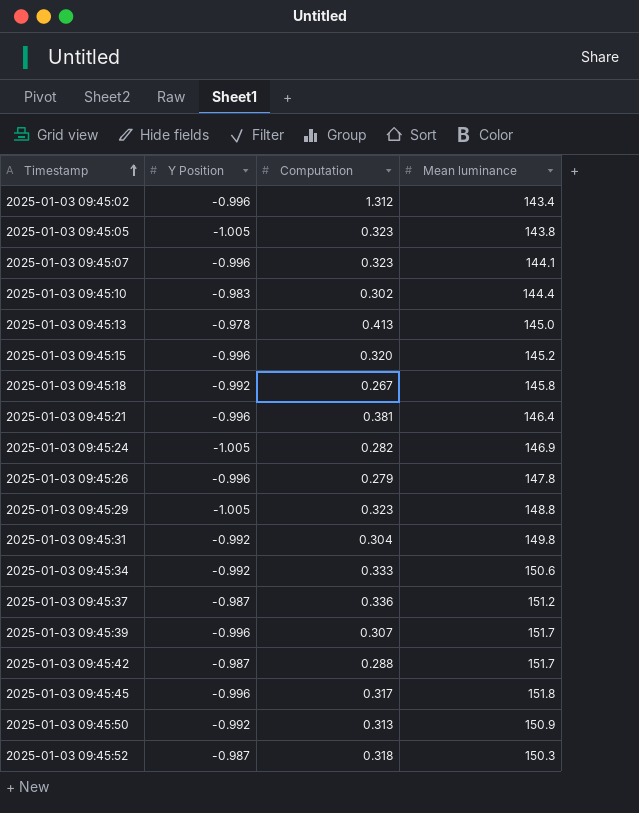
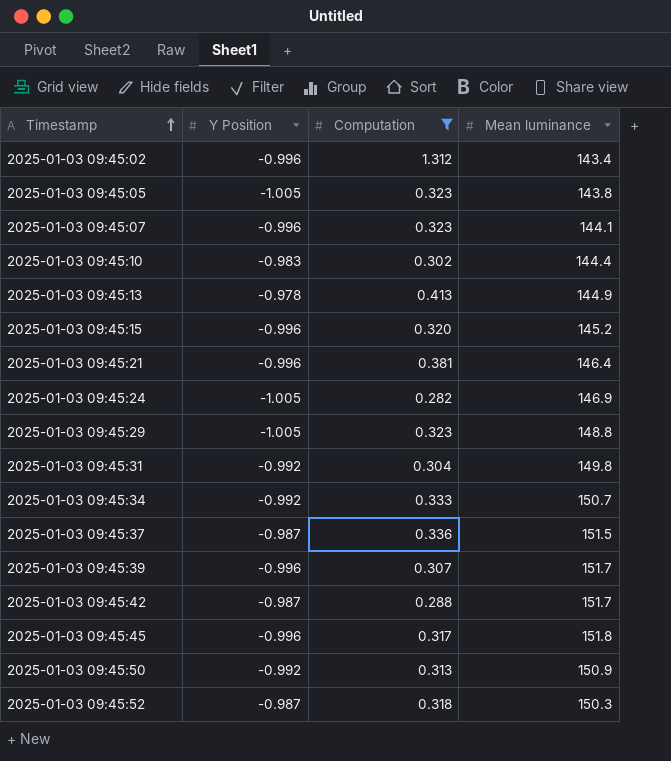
filter: none -> Computation >= 0.282
2025-01-03 09:45:13 | Mean luminance: 145.0 -> 144.9
2025-01-03 09:45:34 | Mean luminance: 150.6 -> 150.7
2025-01-03 09:45:37 | Mean luminance: 151.2 -> 151.5

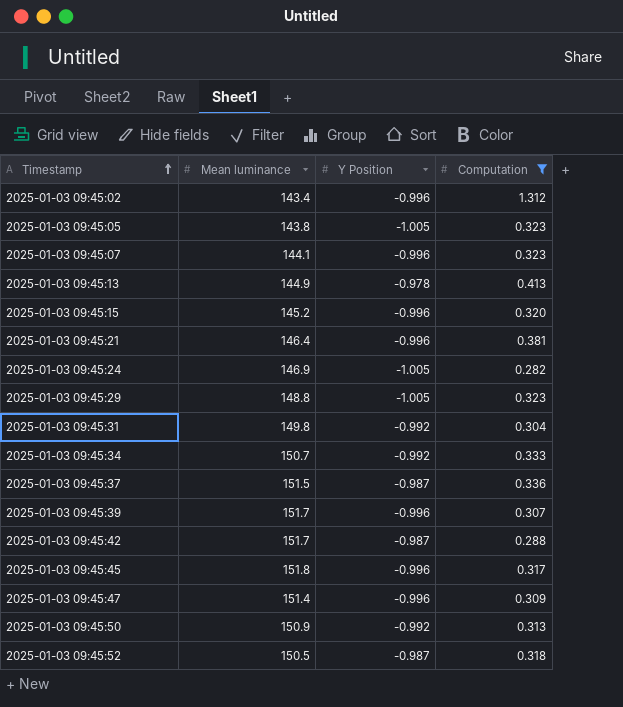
column Mean luminance | position: 4 -> 2
row 2025-01-03 09:45:10: -0.983 | 0.302 | 144.4 -> none
row 2025-01-03 09:45:47: none -> 151.4 | -0.996 | 0.309
2025-01-03 09:45:52 | Mean luminance: 150.3 -> 150.5

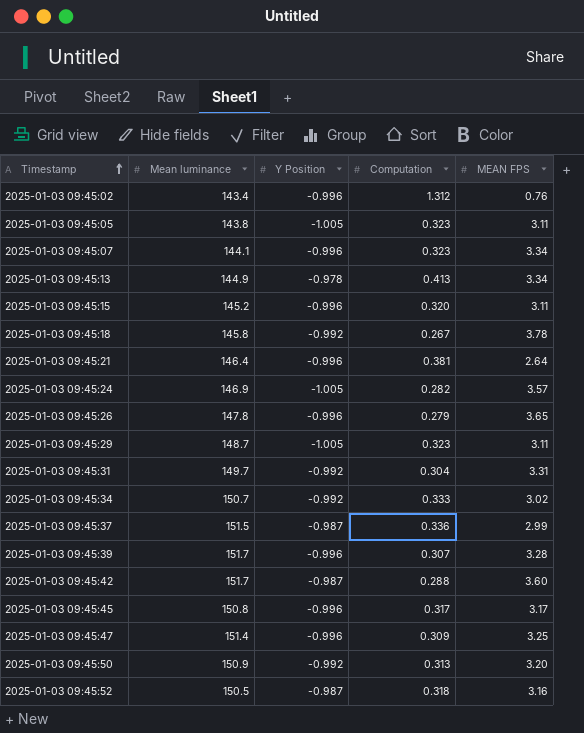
filter: Computation >= 0.282 -> none
column MEAN FPS | position: none -> 5
2025-01-03 09:45:29 | Mean luminance: 148.8 -> 148.7
2025-01-03 09:45:31 | Mean luminance: 149.8 -> 149.7
2025-01-03 09:45:45 | Mean luminance: 151.8 -> 150.8

